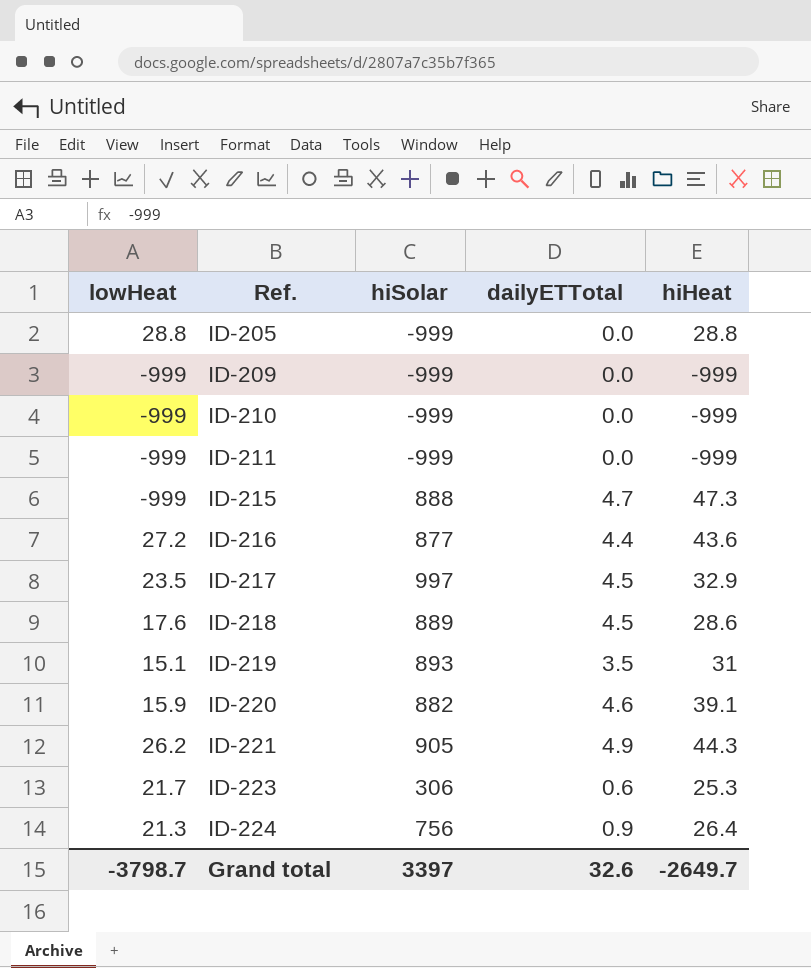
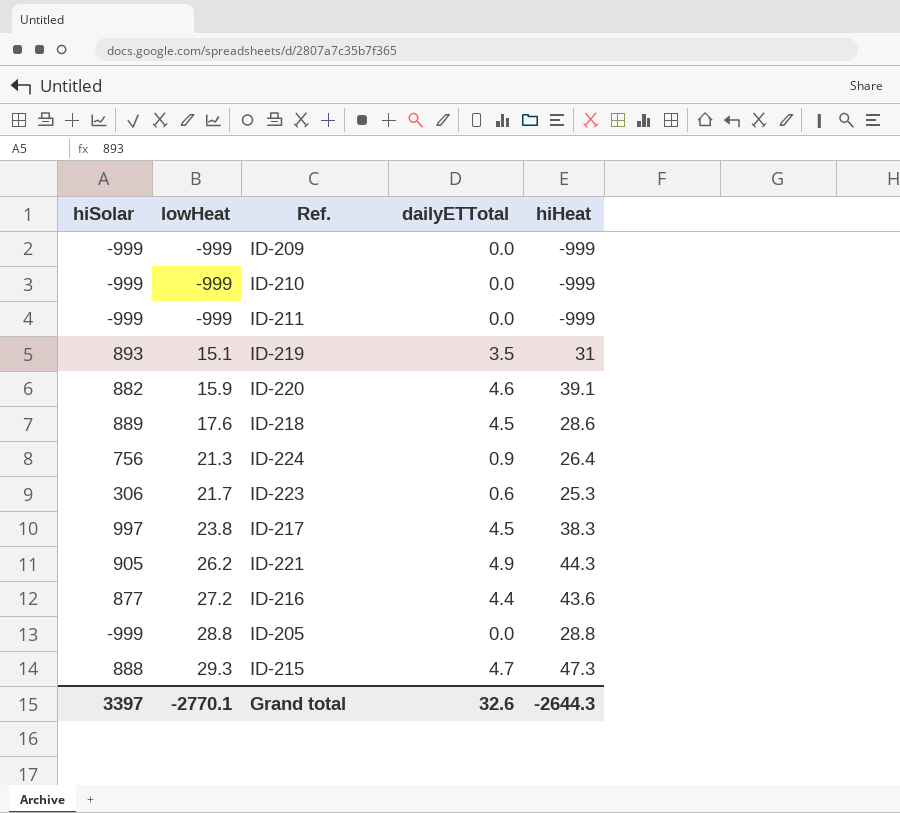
row order: Ref. ascending -> lowHeat ascending
column hiSolar | position: 3 -> 1
ID-217 | lowHeat: 23.5 -> 23.8
ID-217 | hiHeat: 32.9 -> 38.3
ID-215 | lowHeat: -999 -> 29.3
Grand total | lowHeat: -3798.7 -> -2770.1
Grand total | hiHeat: -2649.7 -> -2644.3

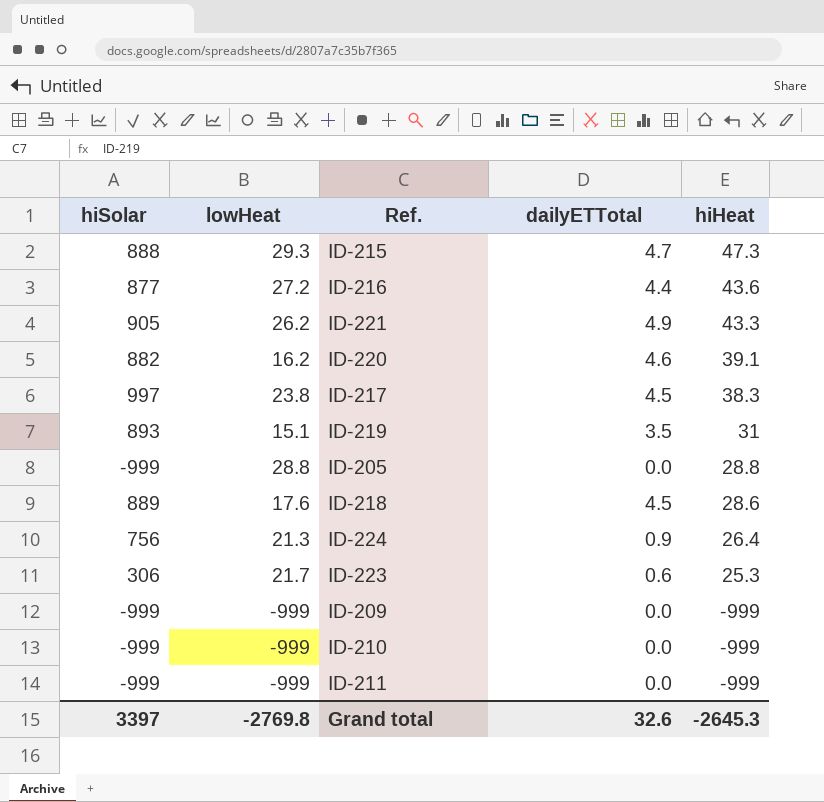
row order: lowHeat ascending -> hiHeat descending
ID-221 | hiHeat: 44.3 -> 43.3
ID-220 | lowHeat: 15.9 -> 16.2
Grand total | lowHeat: -2770.1 -> -2769.8
Grand total | hiHeat: -2644.3 -> -2645.3

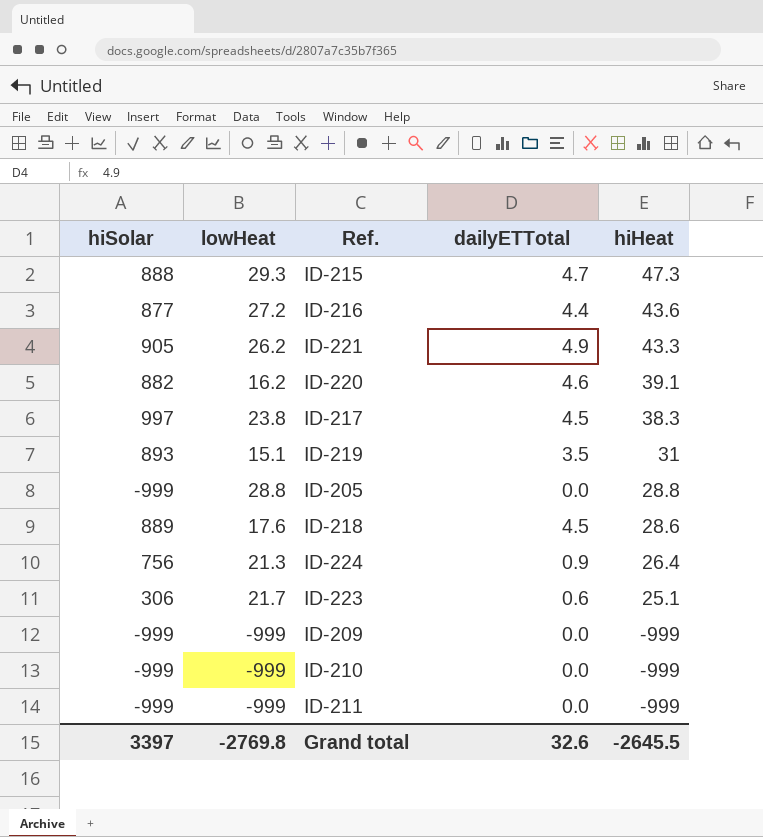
ID-223 | hiHeat: 25.3 -> 25.1
Grand total | hiHeat: -2645.3 -> -2645.5

